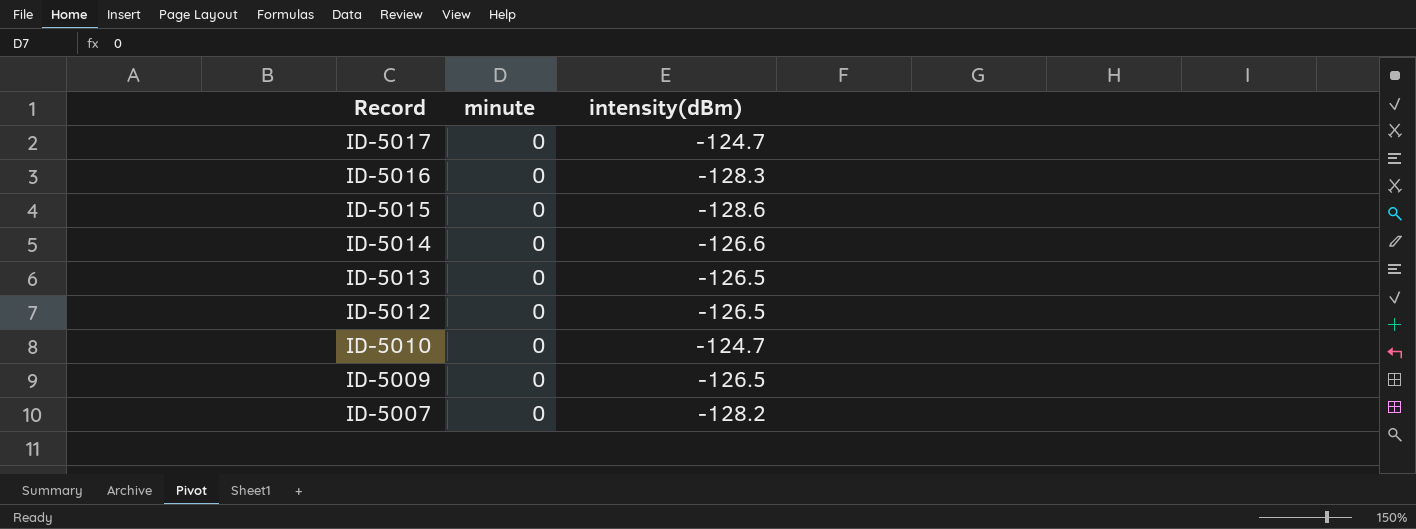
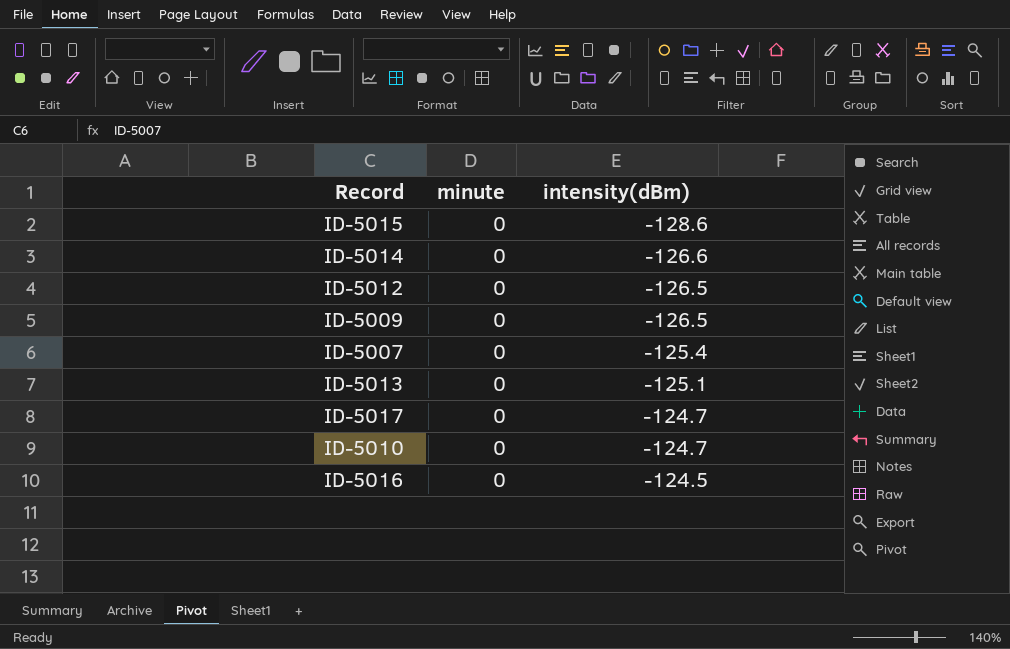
row order: Record descending -> intensity(dBm) ascending
ID-5007 | intensity(dBm): -128.2 -> -125.4
ID-5013 | intensity(dBm): -126.5 -> -125.1
ID-5016 | intensity(dBm): -128.3 -> -124.5

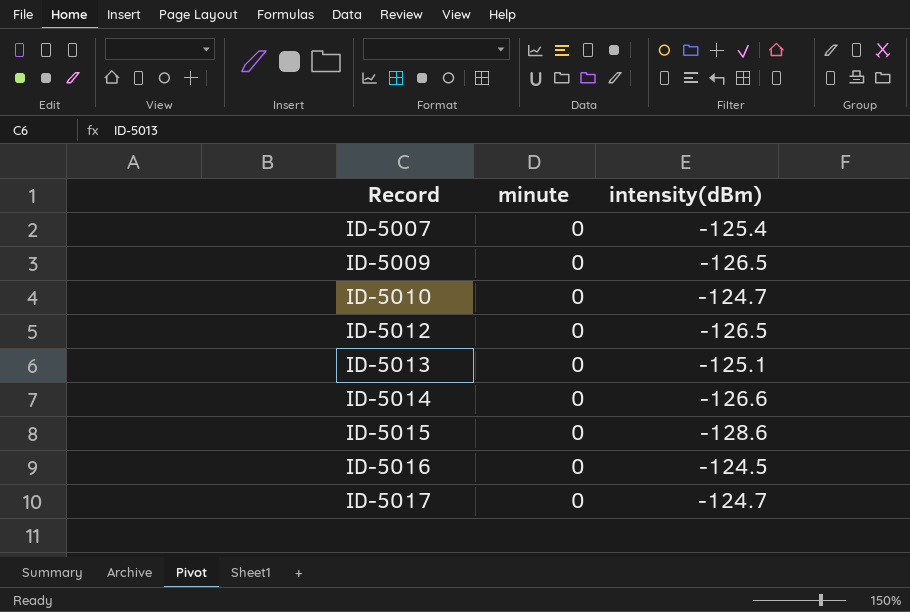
row order: intensity(dBm) ascending -> Record ascending

